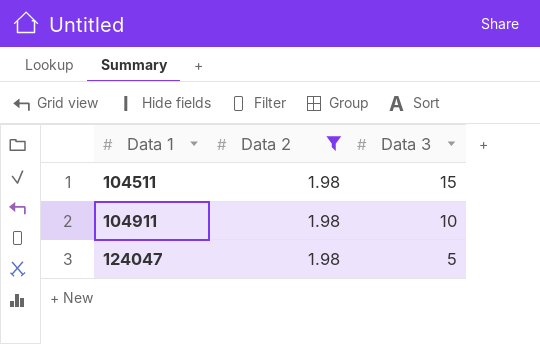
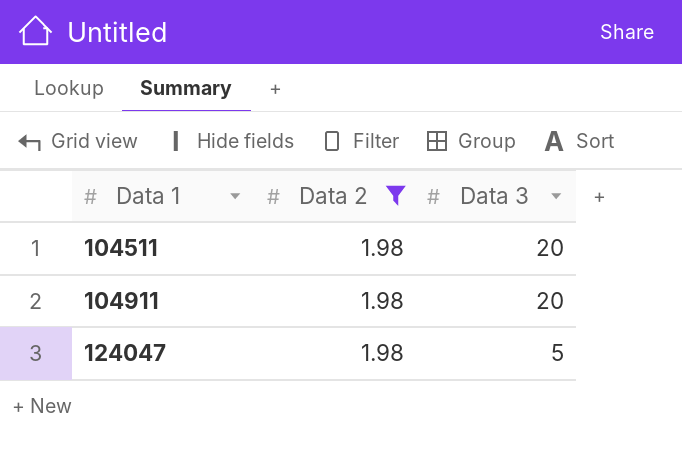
104511 | Data 3: 15 -> 20
104911 | Data 3: 10 -> 20

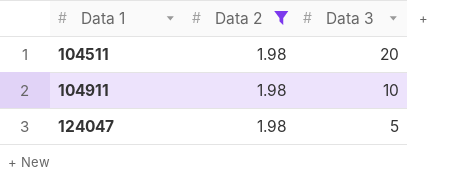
104911 | Data 3: 20 -> 10

